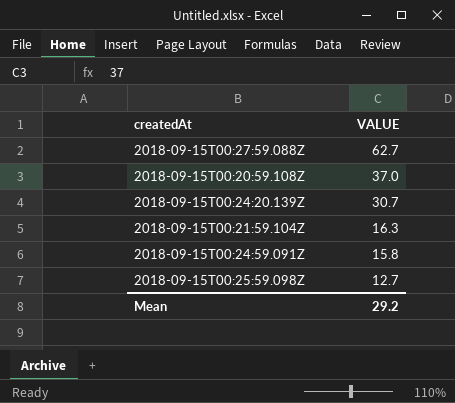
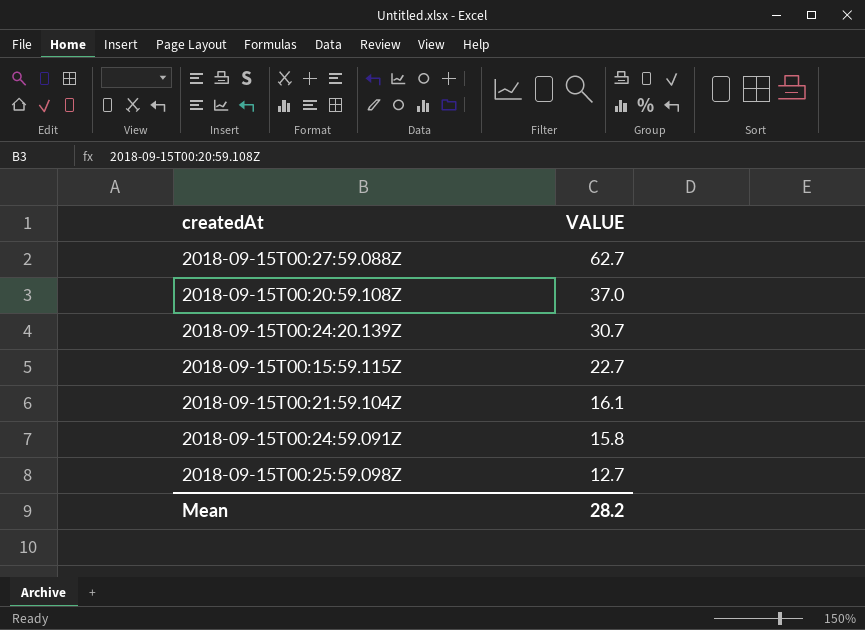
row 2018-09-15T00:15:59.115Z: none -> 22.7
2018-09-15T00:21:59.104Z | VALUE: 16.3 -> 16.1
Mean | VALUE: 29.2 -> 28.2

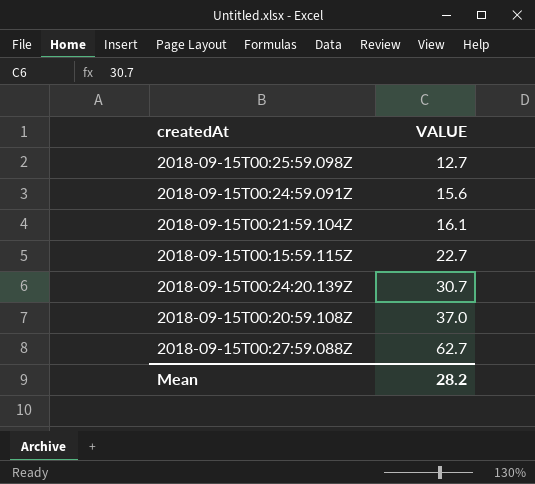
row order: VALUE descending -> VALUE ascending
2018-09-15T00:24:59.091Z | VALUE: 15.8 -> 15.6

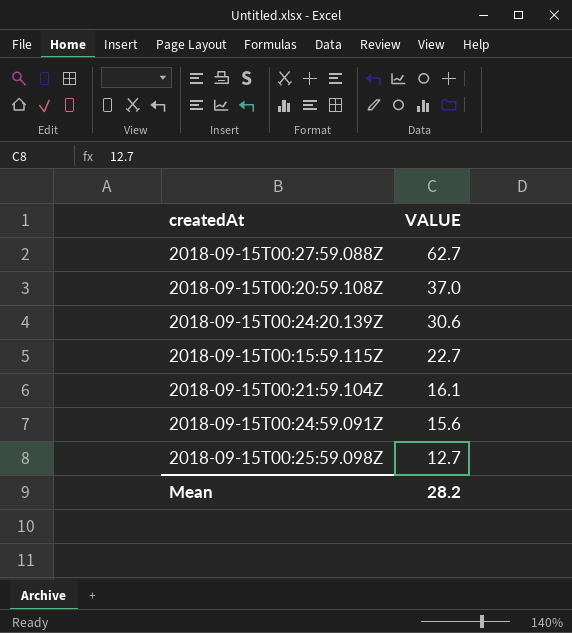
row order: VALUE ascending -> VALUE descending
2018-09-15T00:24:20.139Z | VALUE: 30.7 -> 30.6

